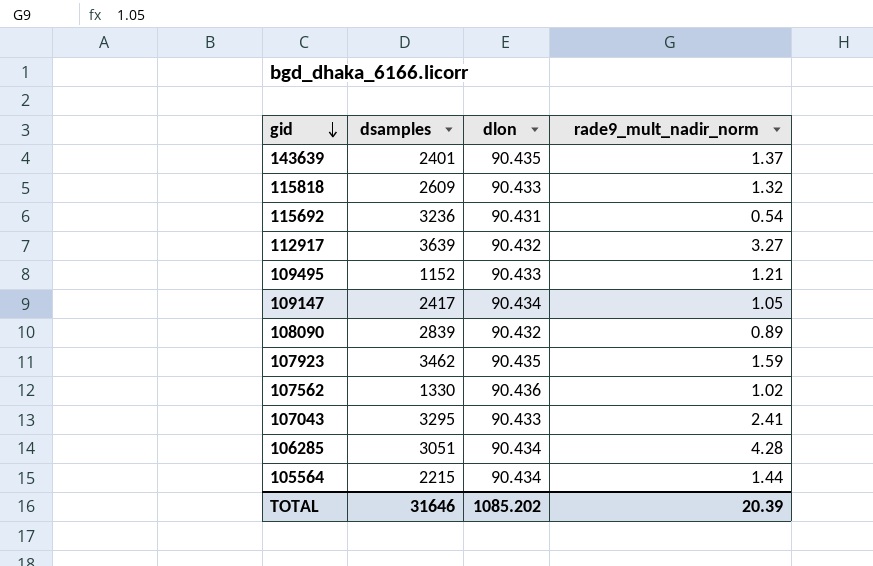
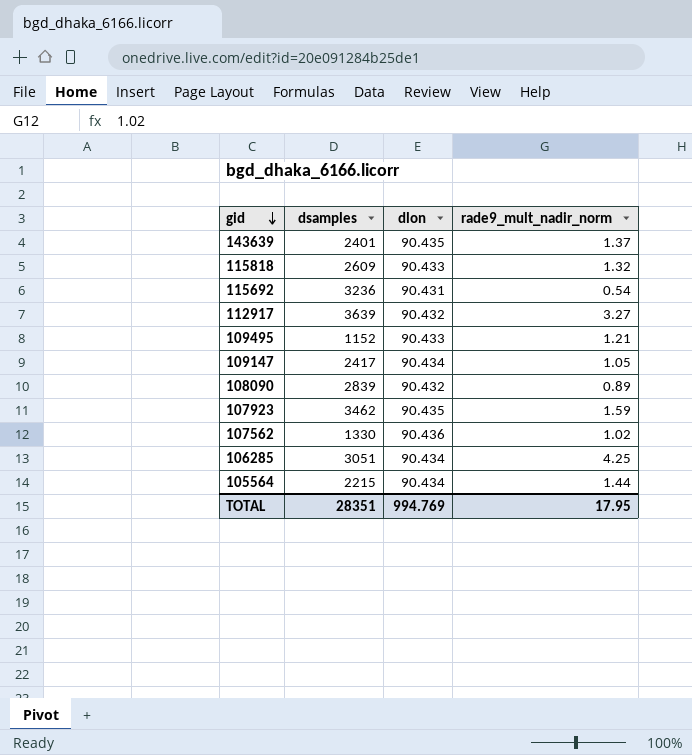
row 107043: 3295 | 90.433 | 2.41 -> none
106285 | rade9_mult_nadir_norm: 4.28 -> 4.25
TOTAL | dsamples: 31646 -> 28351
TOTAL | dlon: 1085.202 -> 994.769
TOTAL | rade9_mult_nadir_norm: 20.39 -> 17.95

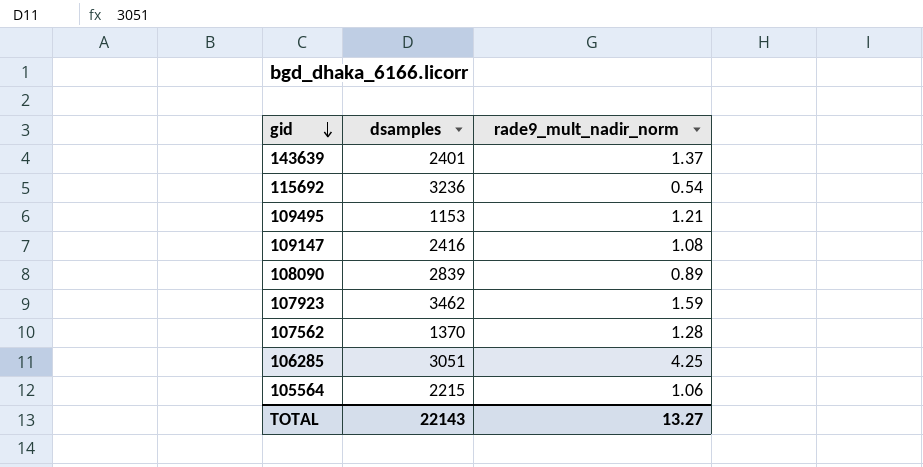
column dlon | position: 3 -> none
row 115818: 2609 | 90.433 | 1.32 -> none
row 112917: 3639 | 90.432 | 3.27 -> none
109495 | dsamples: 1152 -> 1153
109147 | dsamples: 2417 -> 2416
109147 | rade9_mult_nadir_norm: 1.05 -> 1.08
107562 | dsamples: 1330 -> 1370
107562 | rade9_mult_nadir_norm: 1.02 -> 1.28
105564 | rade9_mult_nadir_norm: 1.44 -> 1.06
TOTAL | dsamples: 28351 -> 22143
TOTAL | rade9_mult_nadir_norm: 17.95 -> 13.27

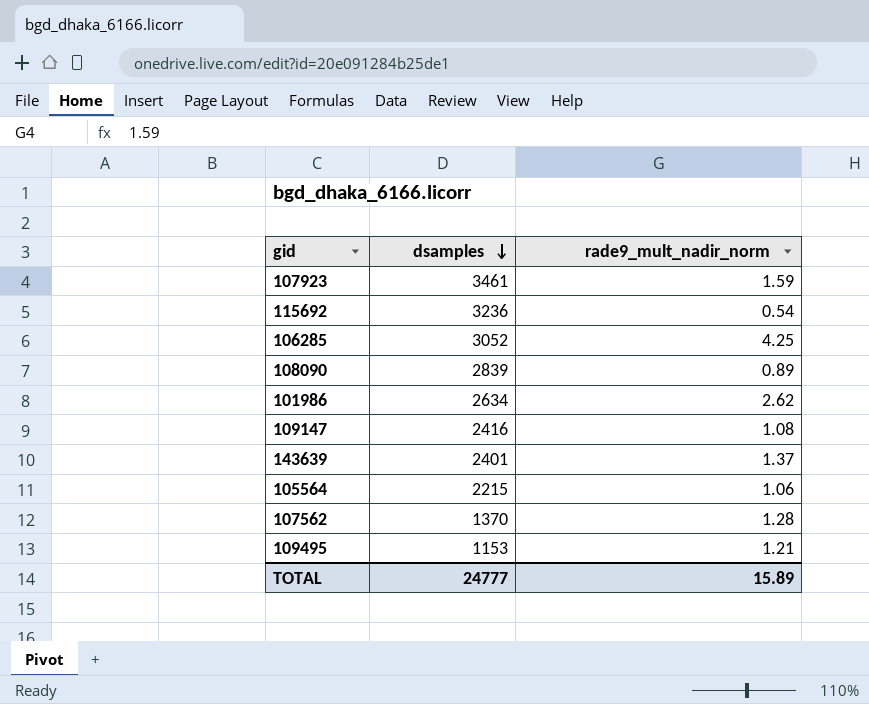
row order: gid descending -> dsamples descending
107923 | dsamples: 3462 -> 3461
106285 | dsamples: 3051 -> 3052
row 101986: none -> 2634 | 2.62
TOTAL | dsamples: 22143 -> 24777
TOTAL | rade9_mult_nadir_norm: 13.27 -> 15.89

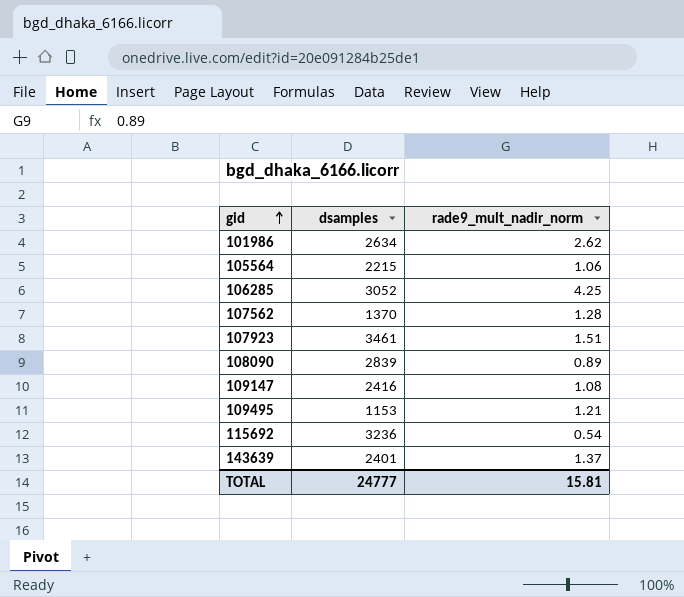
row order: dsamples descending -> gid ascending
107923 | rade9_mult_nadir_norm: 1.59 -> 1.51
TOTAL | rade9_mult_nadir_norm: 15.89 -> 15.81

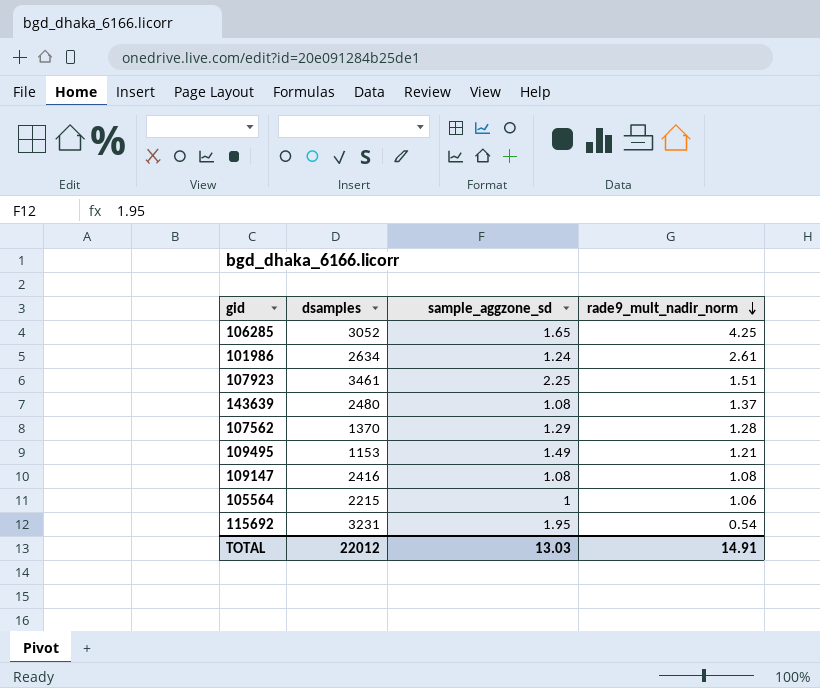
row order: gid ascending -> rade9_mult_nadir_norm descending
column sample_aggzone_sd | position: none -> 3
row 108090: 2839 | 0.89 -> none
101986 | rade9_mult_nadir_norm: 2.62 -> 2.61
143639 | dsamples: 2401 -> 2480
115692 | dsamples: 3236 -> 3231
TOTAL | dsamples: 24777 -> 22012
TOTAL | rade9_mult_nadir_norm: 15.81 -> 14.91

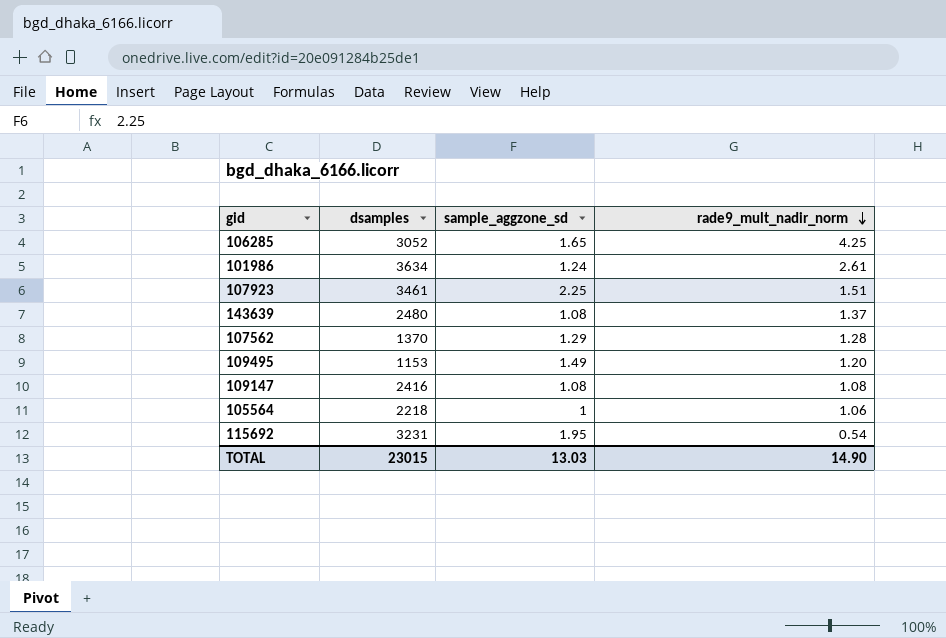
101986 | dsamples: 2634 -> 3634
109495 | rade9_mult_nadir_norm: 1.21 -> 1.20
105564 | dsamples: 2215 -> 2218
TOTAL | dsamples: 22012 -> 23015
TOTAL | rade9_mult_nadir_norm: 14.91 -> 14.90

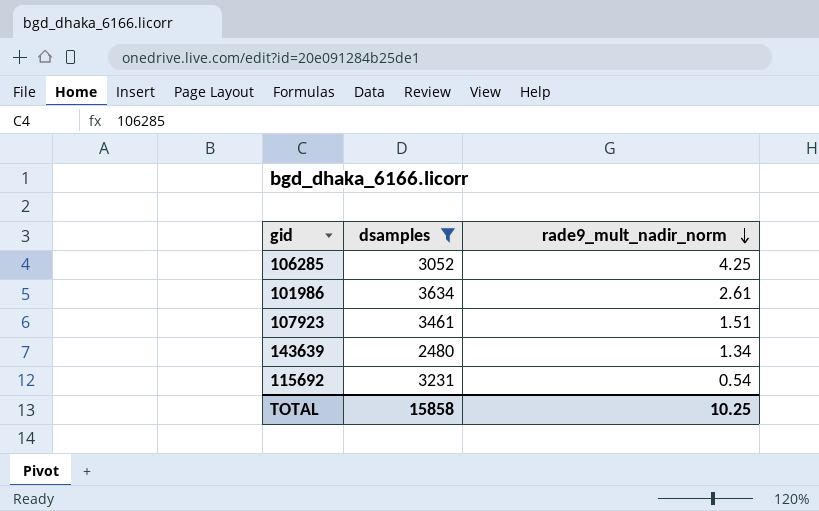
filter: none -> dsamples >= 2480
column sample_aggzone_sd | position: 3 -> none
143639 | rade9_mult_nadir_norm: 1.37 -> 1.34
TOTAL | dsamples: 23015 -> 15858
TOTAL | rade9_mult_nadir_norm: 14.90 -> 10.25

